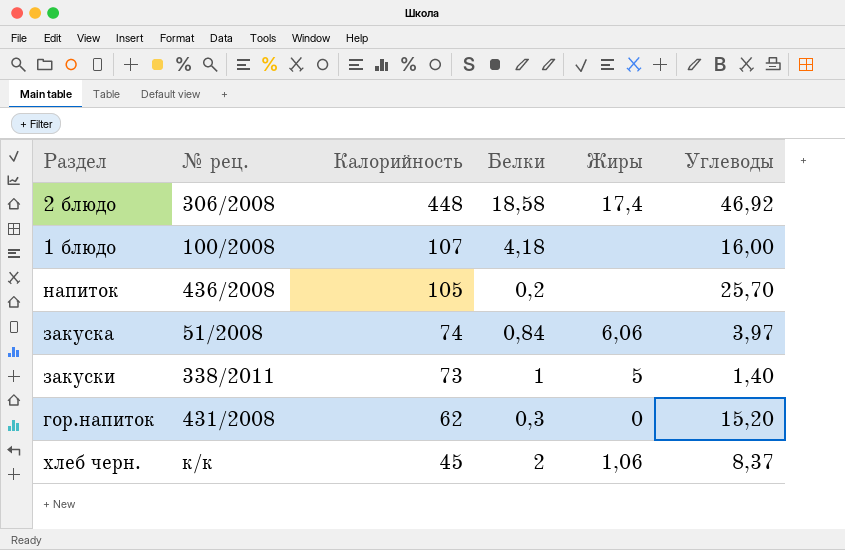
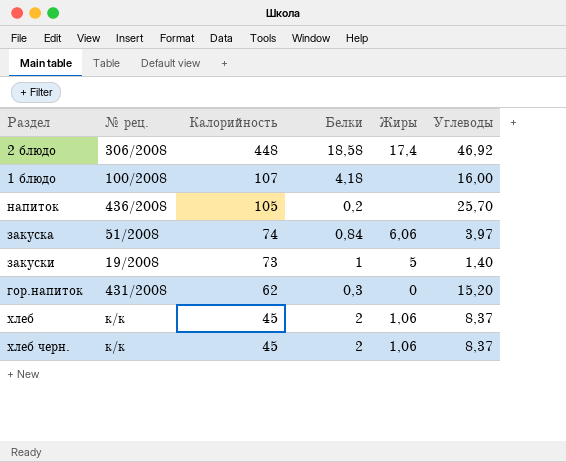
закуски | № рец.: 338/2011 -> 19/2008
row хлеб: none -> к/к | 45 | 2 | 1,06 | 8,37

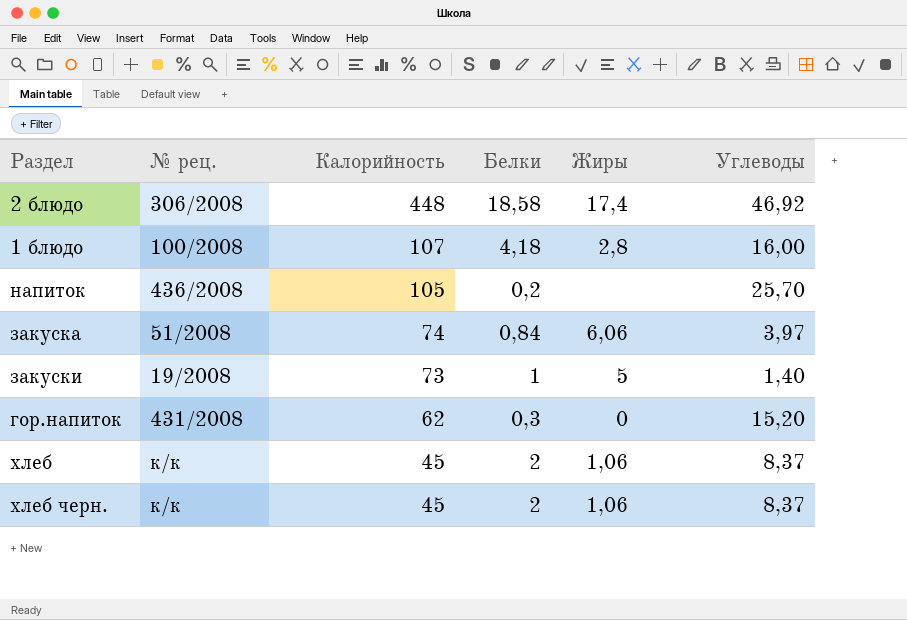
1 блюдо | Жиры: none -> 2,8

